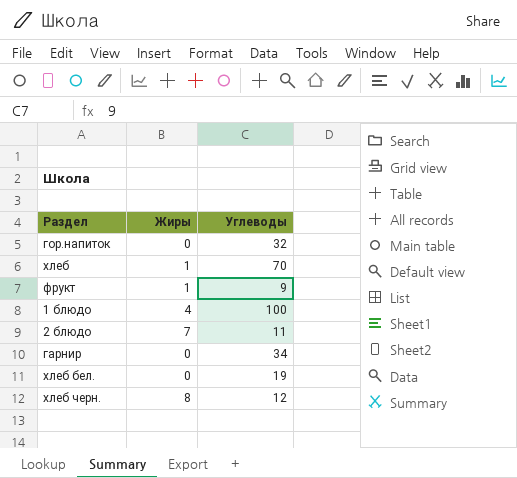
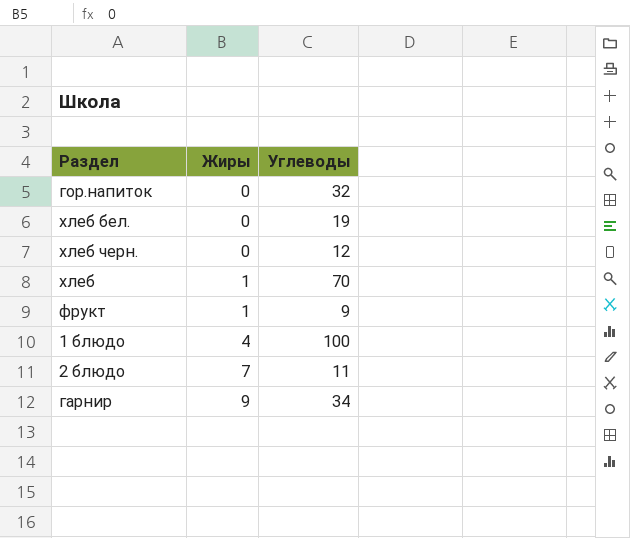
row order: none -> Жиры ascending
хлеб черн. | Жиры: 8 -> 0
гарнир | Жиры: 0 -> 9

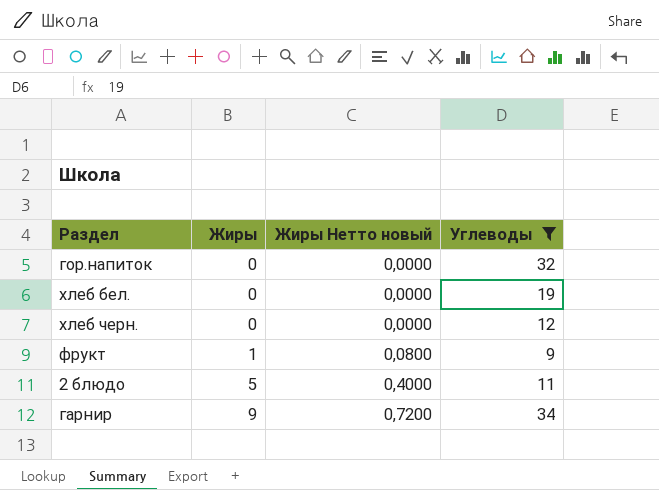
filter: none -> Углеводы <= 34
column Жиры Нетто новый | formula: none -> [Жиры] * 0,08
2 блюдо | Жиры: 7 -> 5

